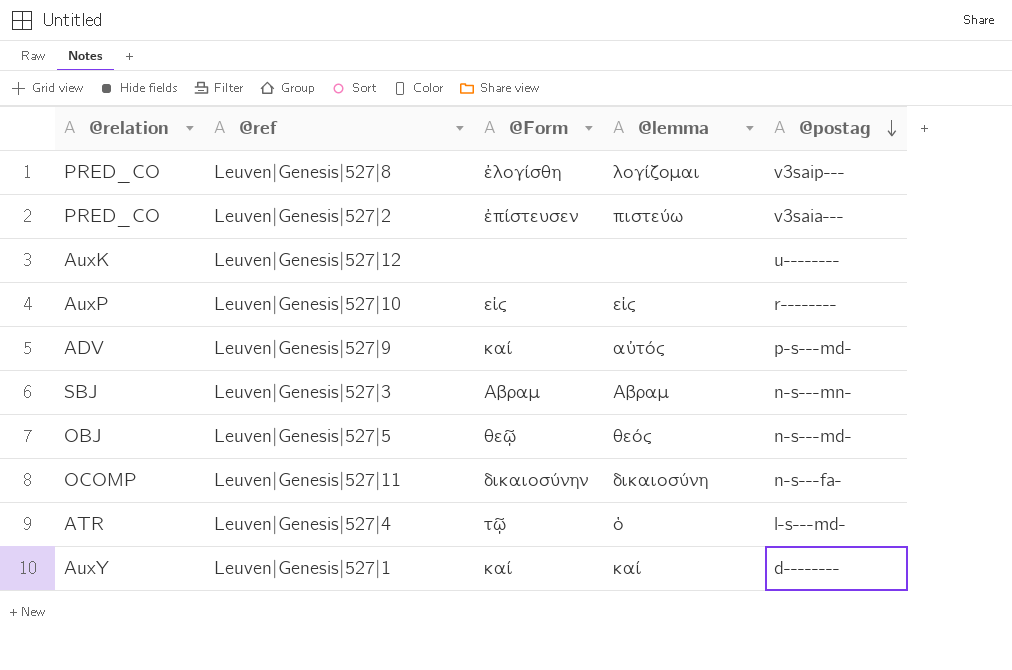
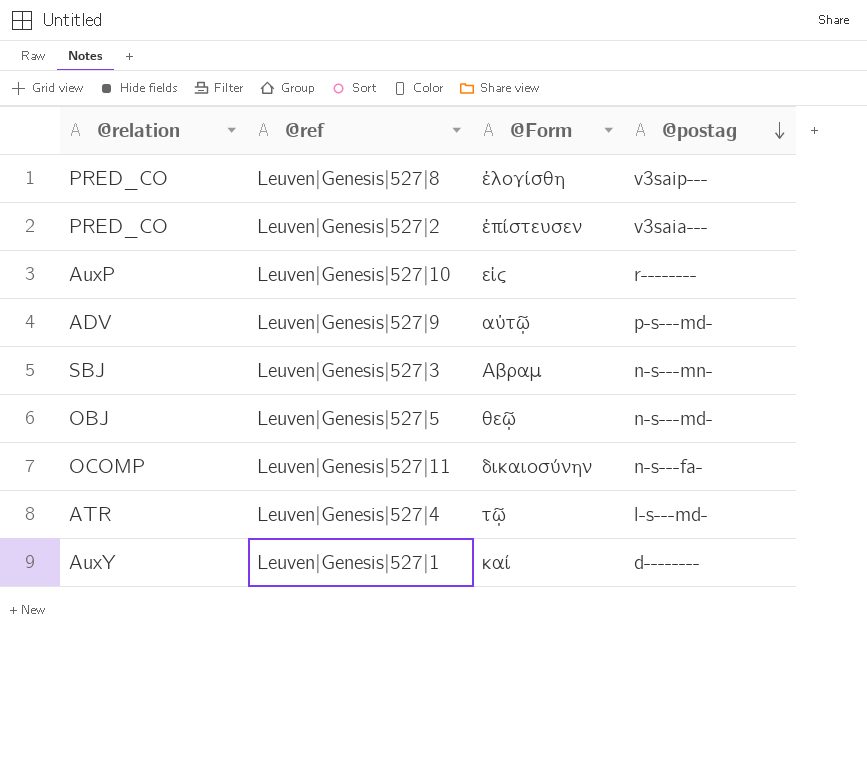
column @lemma | position: 4 -> none
row Leuven|Genesis|527|12: AuxK | none | none | u-------- -> none
Leuven|Genesis|527|9 | @Form: καί -> αὐτῷ

